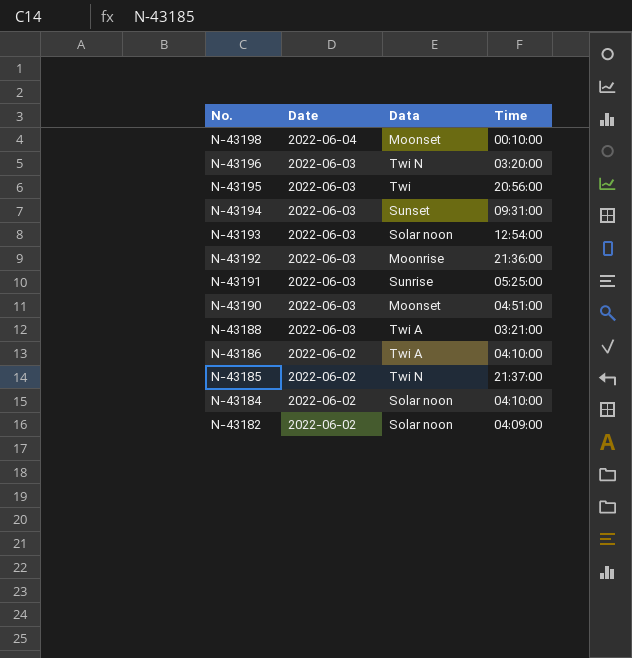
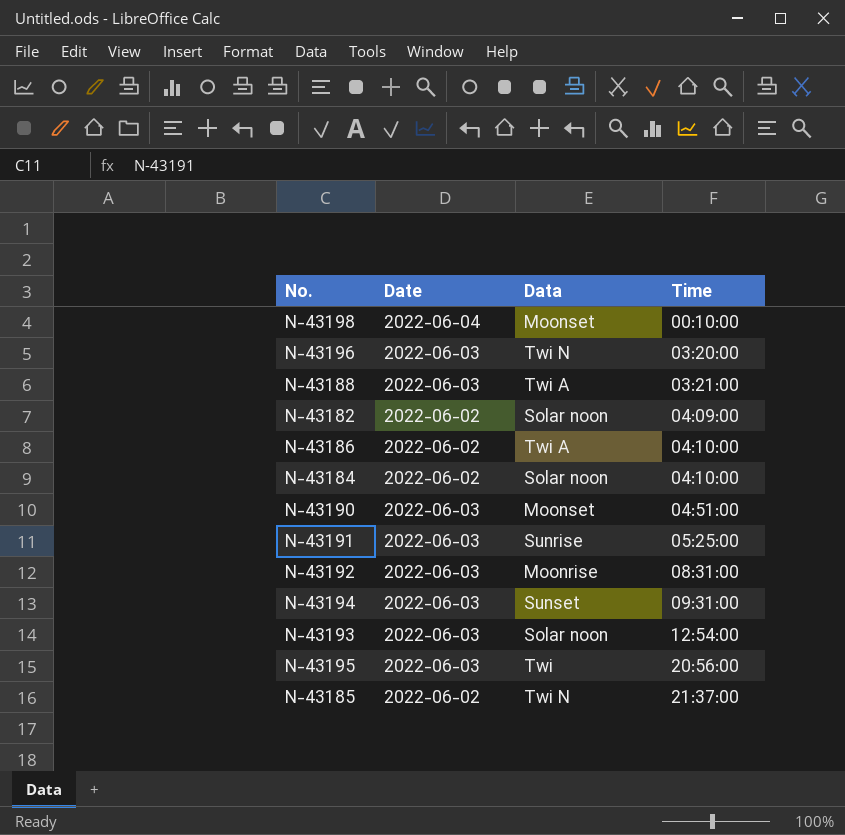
row order: No. descending -> Time ascending
N-43192 | Time: 21:36:00 -> 08:31:00

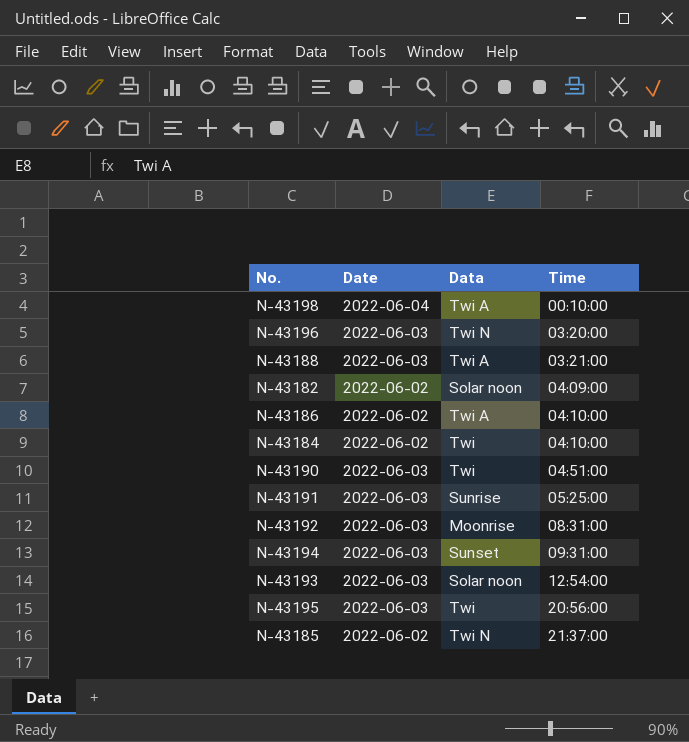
N-43198 | Data: Moonset -> Twi A
N-43184 | Data: Solar noon -> Twi
N-43190 | Data: Moonset -> Twi

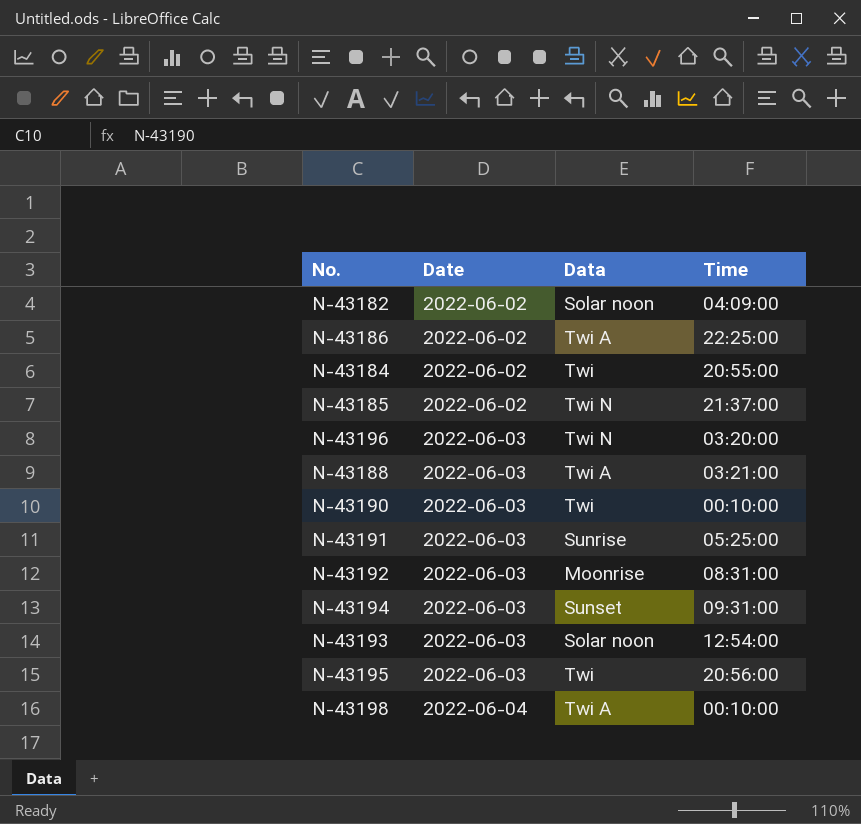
row order: Time ascending -> Date ascending
N-43186 | Time: 04:10:00 -> 22:25:00
N-43184 | Time: 04:10:00 -> 20:55:00
N-43190 | Time: 04:51:00 -> 00:10:00

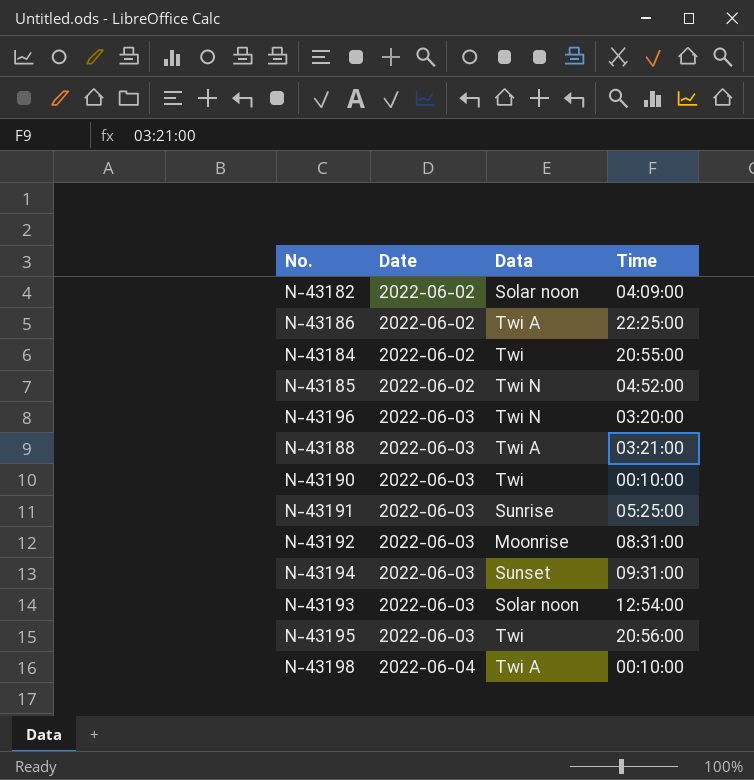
N-43185 | Time: 21:37:00 -> 04:52:00

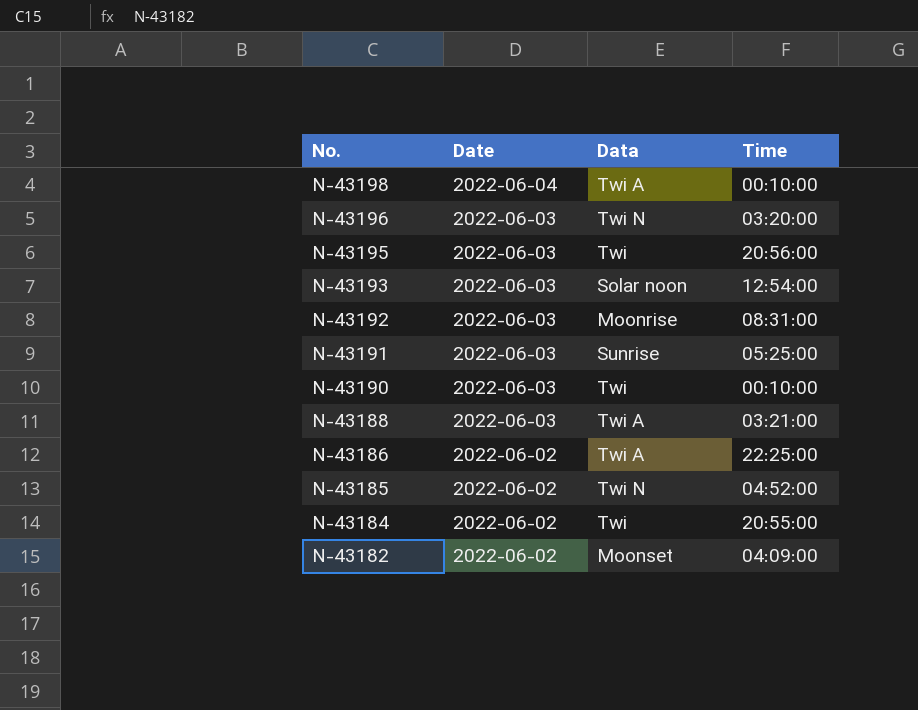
row order: Date ascending -> No. descending
row N-43194: 2022-06-03 | Sunset | 09:31:00 -> none
N-43182 | Data: Solar noon -> Moonset

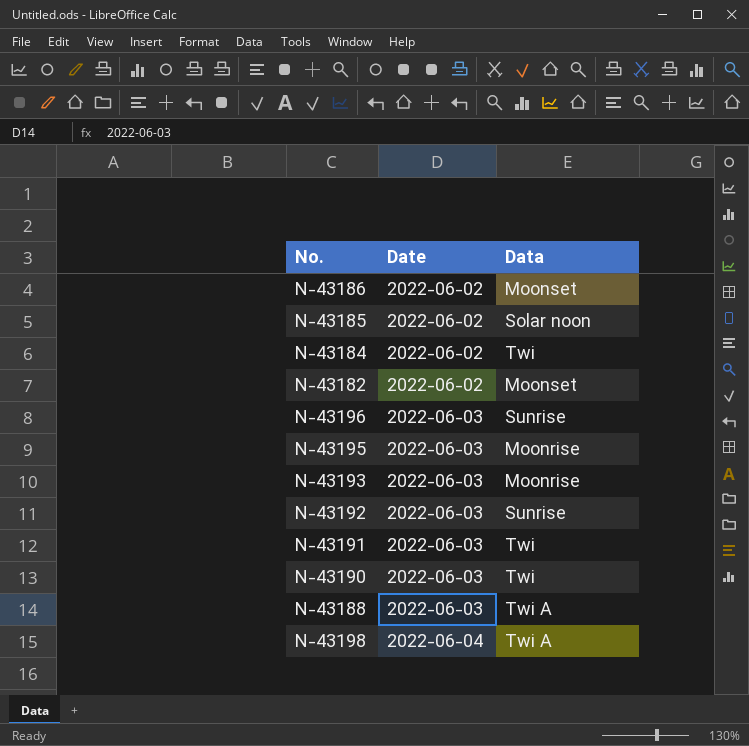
row order: No. descending -> Date ascending
column Time | position: 4 -> none
N-43186 | Data: Twi A -> Moonset
N-43185 | Data: Twi N -> Solar noon
N-43196 | Data: Twi N -> Sunrise
N-43195 | Data: Twi -> Moonrise
N-43193 | Data: Solar noon -> Moonrise
N-43192 | Data: Moonrise -> Sunrise
N-43191 | Data: Sunrise -> Twi

